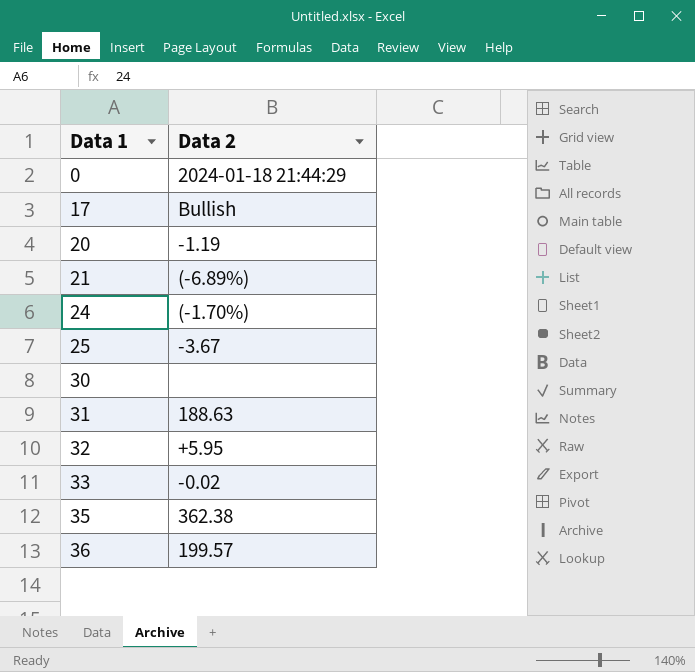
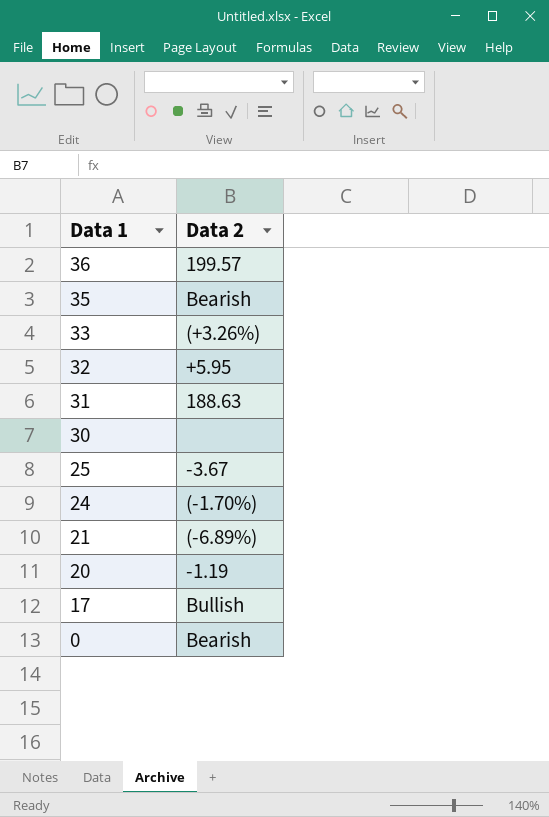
row order: Data 1 ascending -> Data 1 descending
35 | Data 2: 362.38 -> Bearish
33 | Data 2: -0.02 -> (+3.26%)
0 | Data 2: 2024-01-18 21:44:29 -> Bearish

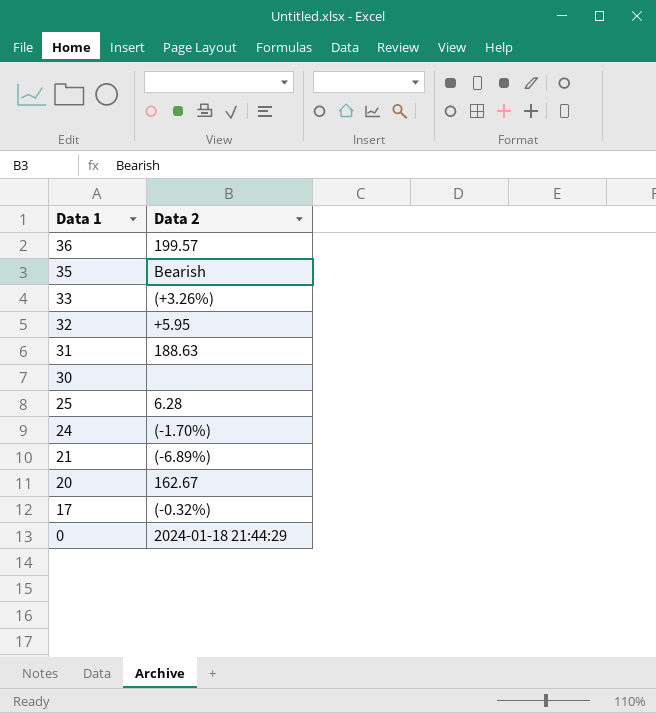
25 | Data 2: -3.67 -> 6.28
20 | Data 2: -1.19 -> 162.67
17 | Data 2: Bullish -> (-0.32%)
0 | Data 2: Bearish -> 2024-01-18 21:44:29

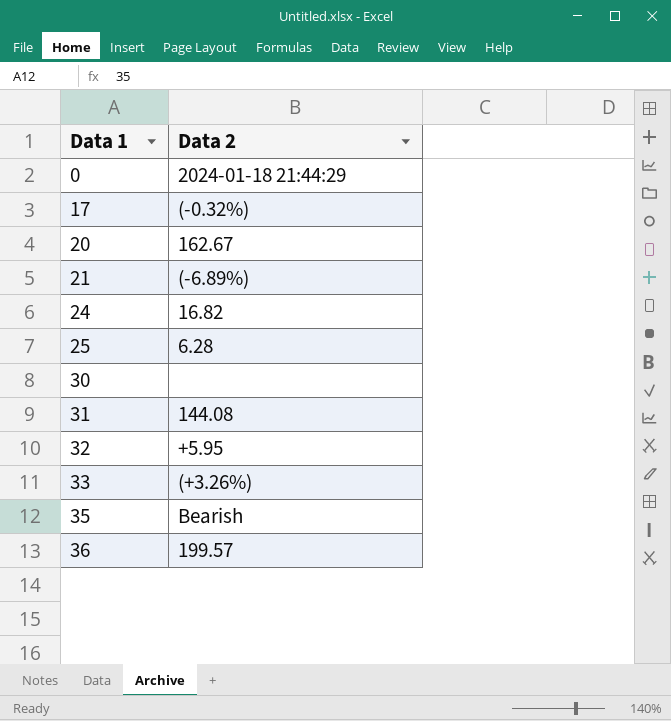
row order: Data 1 descending -> Data 1 ascending
24 | Data 2: (-1.70%) -> 16.82
31 | Data 2: 188.63 -> 144.08

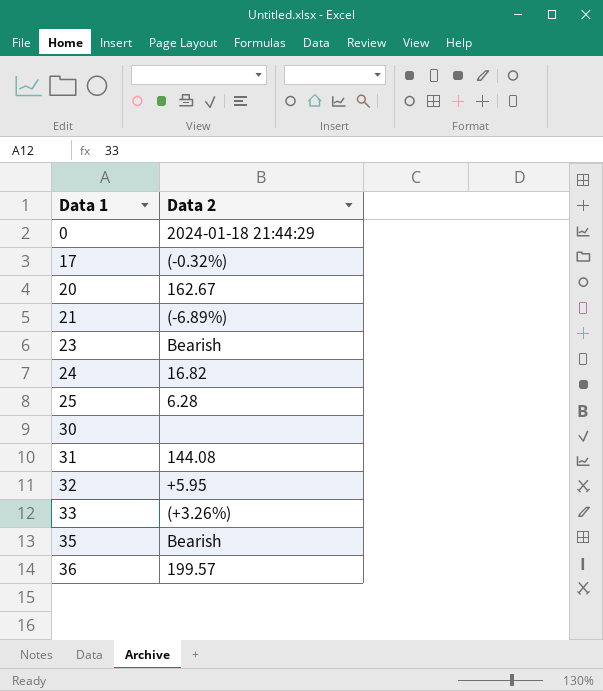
row 23: none -> Bearish

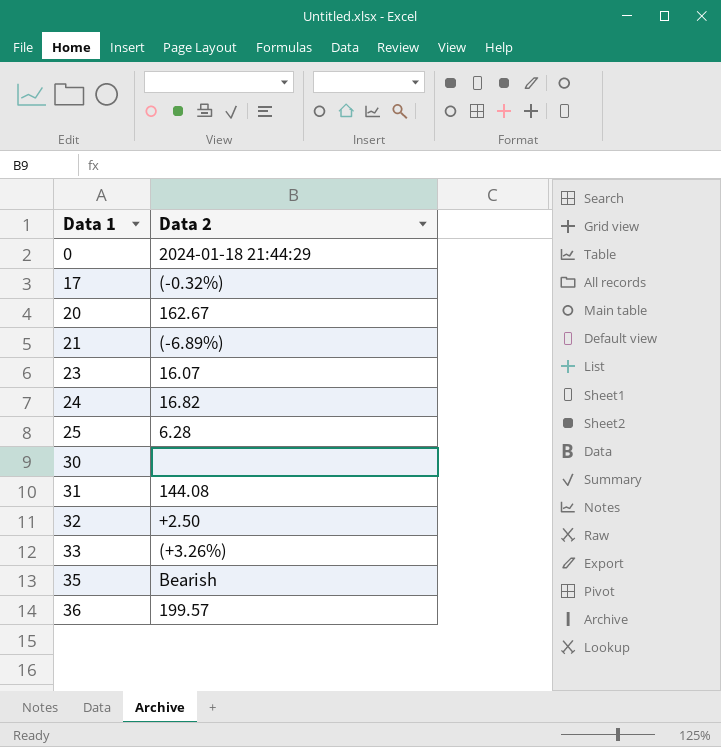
23 | Data 2: Bearish -> 16.07
32 | Data 2: +5.95 -> +2.50

